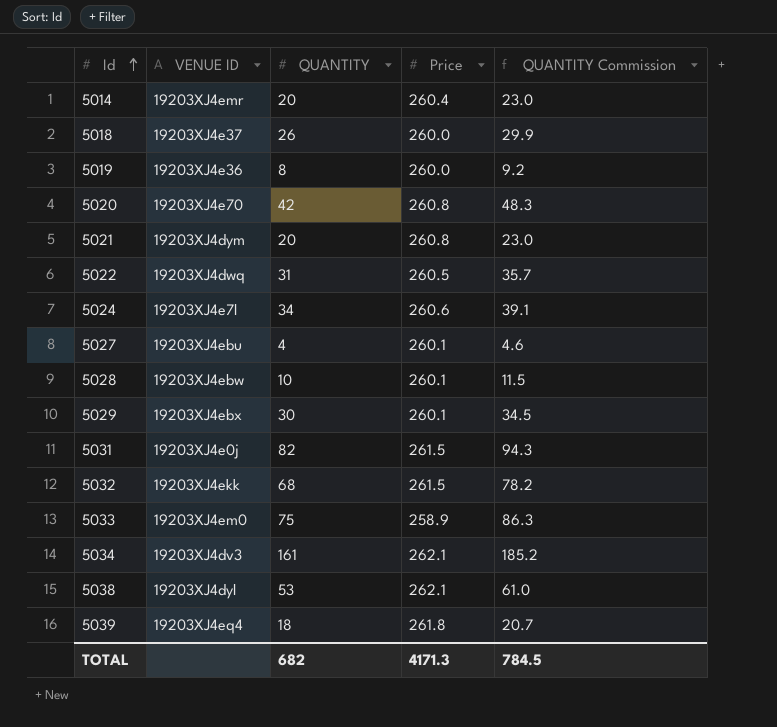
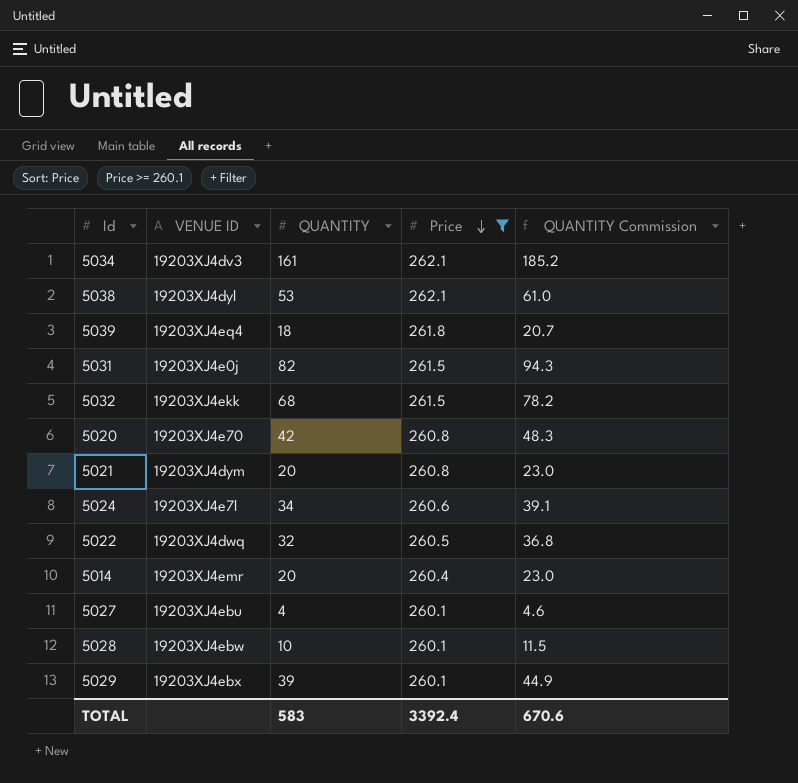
filter: none -> Price >= 260.1
row order: Id ascending -> Price descending
5022 | QUANTITY: 31 -> 32
5022 | QUANTITY Commission: 35.7 -> 36.8
5029 | QUANTITY: 30 -> 39
5029 | QUANTITY Commission: 34.5 -> 44.9
TOTAL | QUANTITY: 682 -> 583
TOTAL | Price: 4171.3 -> 3392.4
TOTAL | QUANTITY Commission: 784.5 -> 670.6

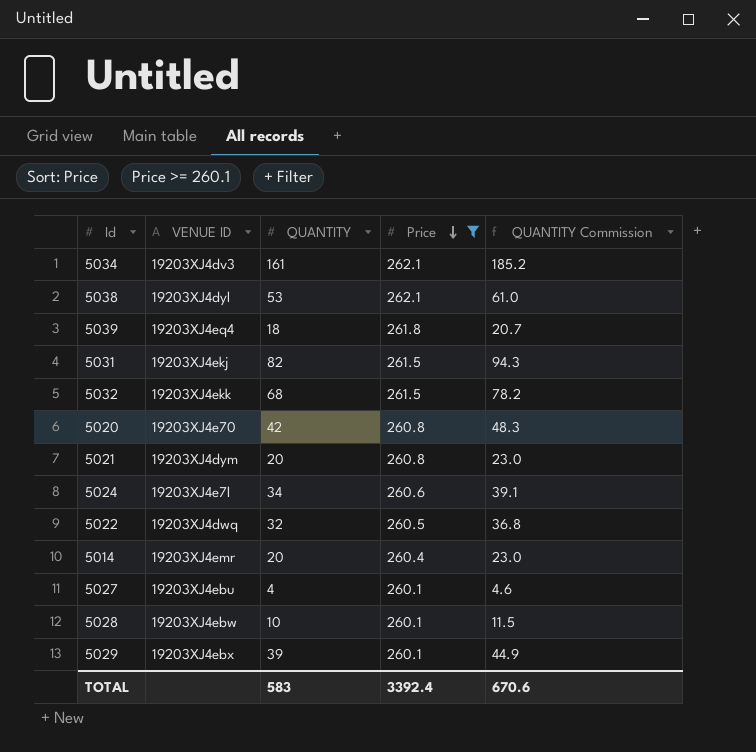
5031 | VENUE ID: 19203XJ4e0j -> 19203XJ4ekj

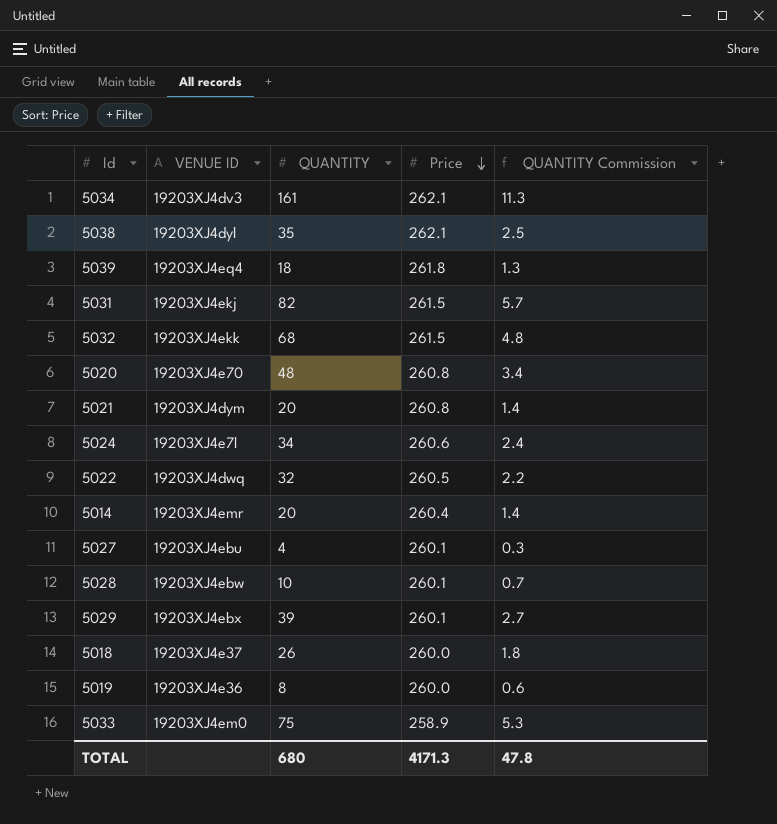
filter: Price >= 260.1 -> none
column QUANTITY Commission | formula: [QUANTITY] * 1.15 -> [QUANTITY] * 0.07
5038 | QUANTITY: 53 -> 35
5020 | QUANTITY: 42 -> 48
TOTAL | QUANTITY: 583 -> 680
TOTAL | Price: 3392.4 -> 4171.3
TOTAL | QUANTITY Commission: 670.6 -> 47.8

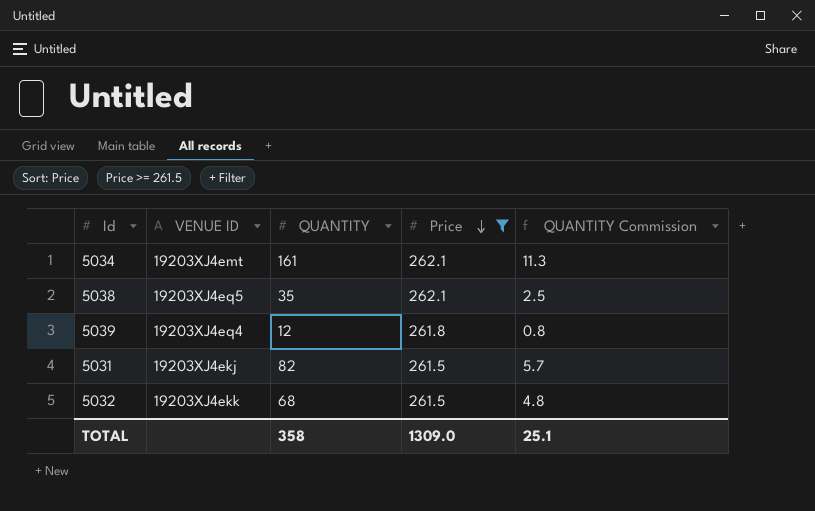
filter: none -> Price >= 261.5
5034 | VENUE ID: 19203XJ4dv3 -> 19203XJ4emt
5038 | VENUE ID: 19203XJ4dyl -> 19203XJ4eq5
5039 | QUANTITY: 18 -> 12
5039 | QUANTITY Commission: 1.3 -> 0.8
TOTAL | QUANTITY: 680 -> 358
TOTAL | Price: 4171.3 -> 1309.0
TOTAL | QUANTITY Commission: 47.8 -> 25.1

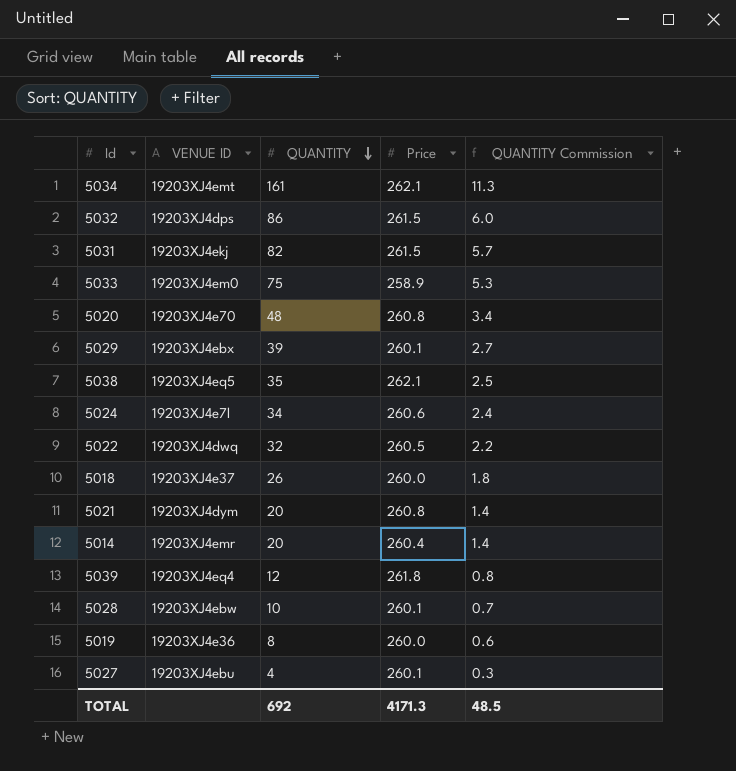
filter: Price >= 261.5 -> none
row order: Price descending -> QUANTITY descending
5032 | VENUE ID: 19203XJ4ekk -> 19203XJ4dps
5032 | QUANTITY: 68 -> 86
5032 | QUANTITY Commission: 4.8 -> 6.0
TOTAL | QUANTITY: 358 -> 692
TOTAL | Price: 1309.0 -> 4171.3
TOTAL | QUANTITY Commission: 25.1 -> 48.5

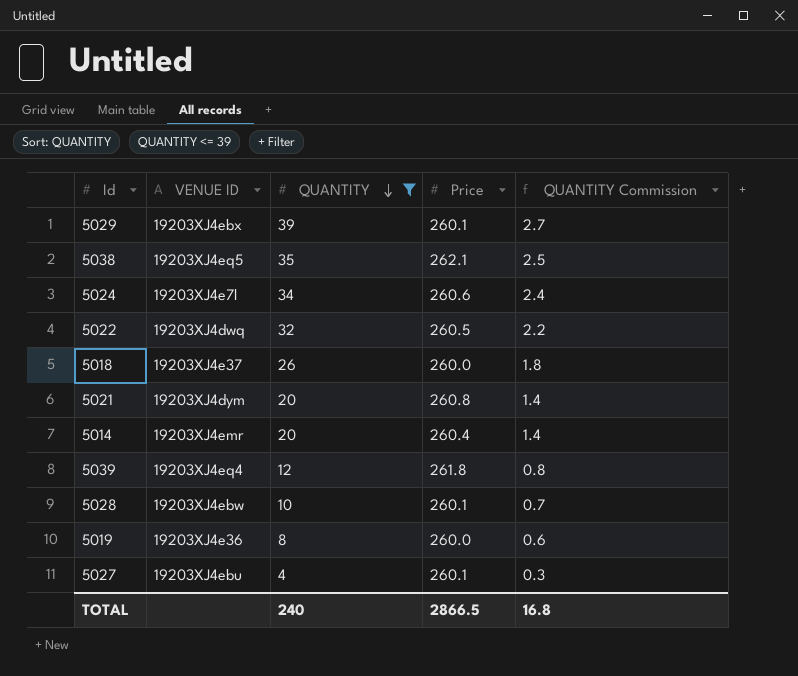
filter: none -> QUANTITY <= 39
TOTAL | QUANTITY: 692 -> 240
TOTAL | Price: 4171.3 -> 2866.5
TOTAL | QUANTITY Commission: 48.5 -> 16.8

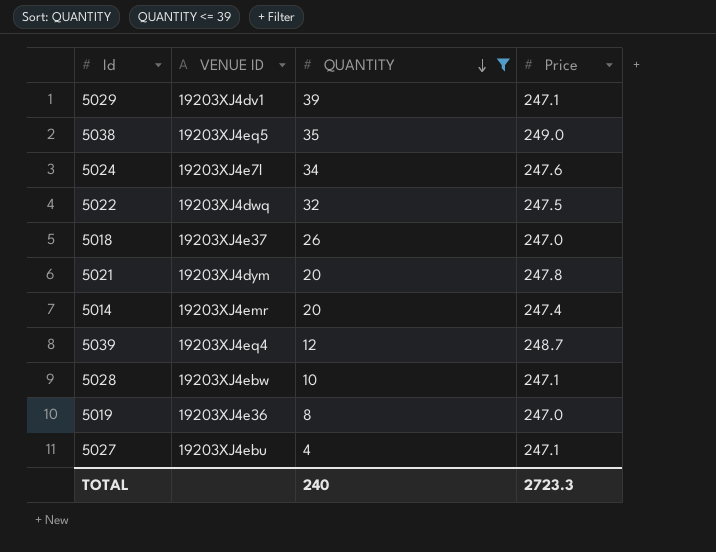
column QUANTITY Commission | formula: [QUANTITY] * 0.07 -> none
5029 | VENUE ID: 19203XJ4ebx -> 19203XJ4dv1
5029 | Price: 260.1 -> 247.1
5038 | Price: 262.1 -> 249.0
5024 | Price: 260.6 -> 247.6
5022 | Price: 260.5 -> 247.5
5018 | Price: 260.0 -> 247.0
5021 | Price: 260.8 -> 247.8
5014 | Price: 260.4 -> 247.4
5039 | Price: 261.8 -> 248.7
5028 | Price: 260.1 -> 247.1
5019 | Price: 260.0 -> 247.0
5027 | Price: 260.1 -> 247.1
TOTAL | Price: 2866.5 -> 2723.3

